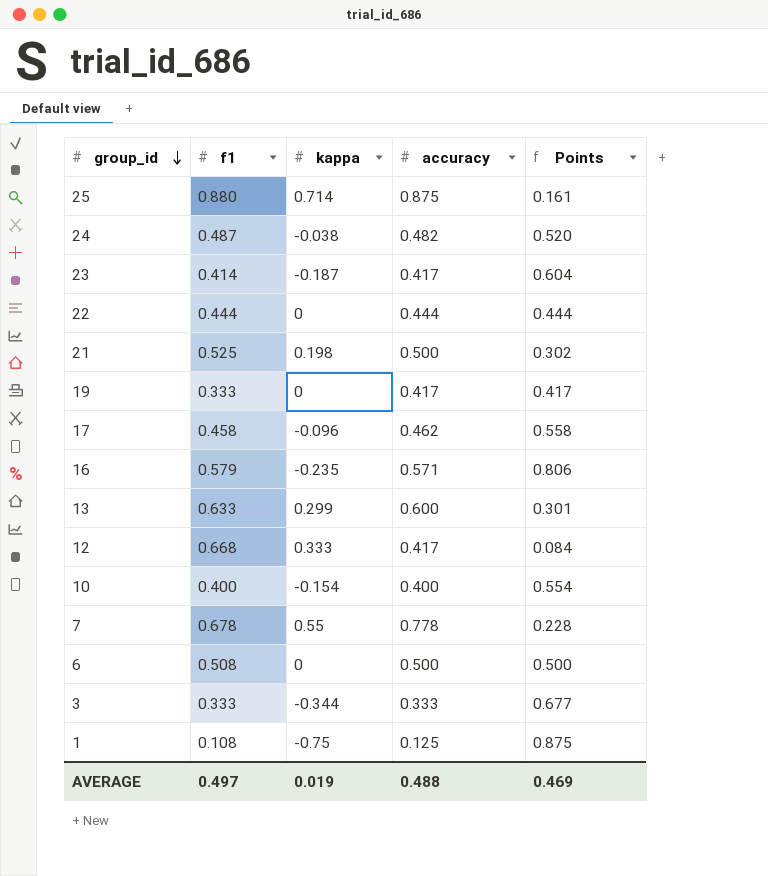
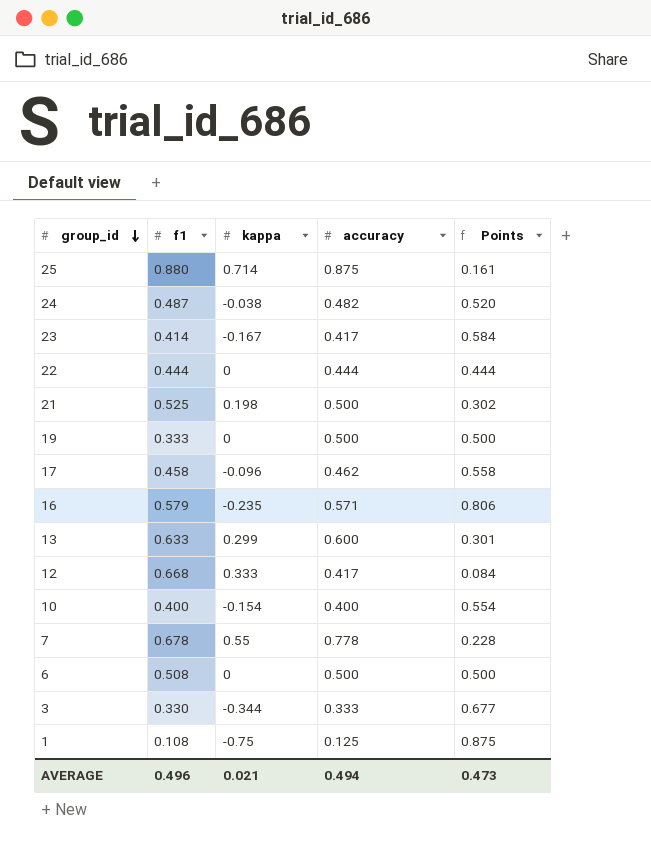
23 | kappa: -0.187 -> -0.167
23 | Points: 0.604 -> 0.584
19 | accuracy: 0.417 -> 0.500
19 | Points: 0.417 -> 0.500
3 | f1: 0.333 -> 0.330
AVERAGE | f1: 0.497 -> 0.496
AVERAGE | kappa: 0.019 -> 0.021
AVERAGE | accuracy: 0.488 -> 0.494
AVERAGE | Points: 0.469 -> 0.473

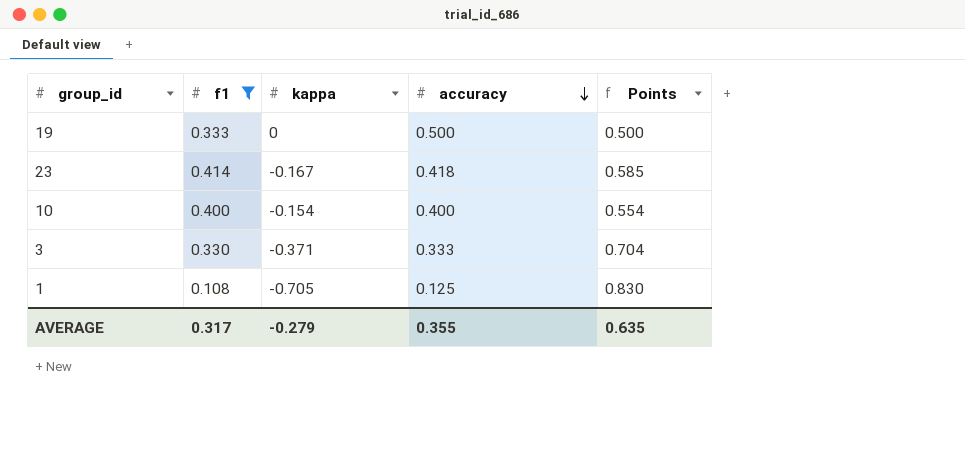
filter: none -> f1 <= 0.414
row order: group_id descending -> accuracy descending
23 | accuracy: 0.417 -> 0.418
23 | Points: 0.584 -> 0.585
3 | kappa: -0.344 -> -0.371
3 | Points: 0.677 -> 0.704
1 | kappa: -0.75 -> -0.705
1 | Points: 0.875 -> 0.830
AVERAGE | f1: 0.496 -> 0.317
AVERAGE | kappa: 0.021 -> -0.279
AVERAGE | accuracy: 0.494 -> 0.355
AVERAGE | Points: 0.473 -> 0.635

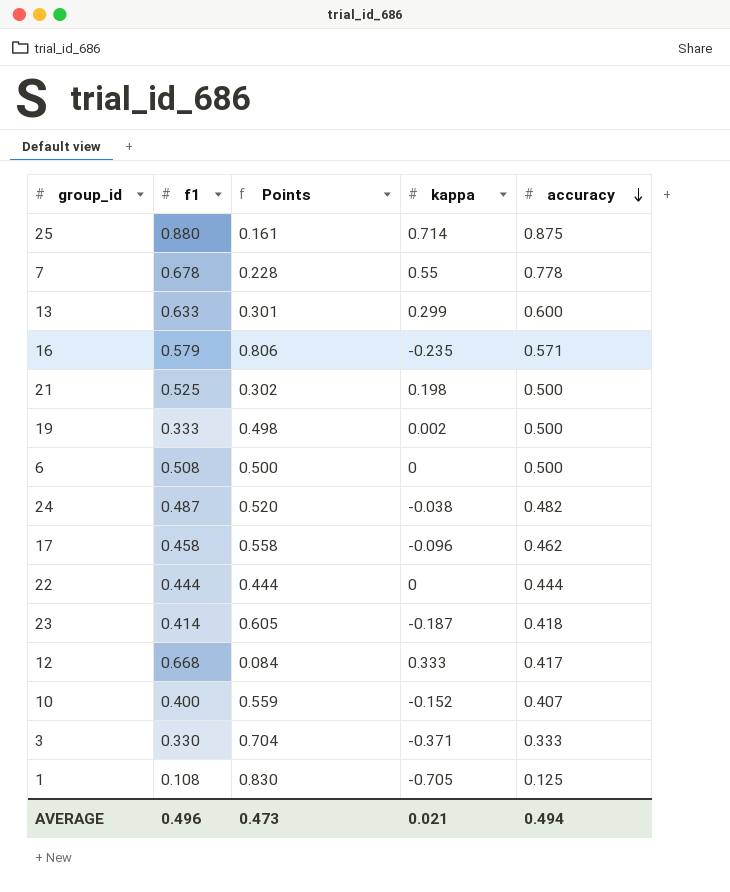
filter: f1 <= 0.414 -> none
column Points | position: 5 -> 3
19 | Points: 0.500 -> 0.498
19 | kappa: 0 -> 0.002
23 | Points: 0.585 -> 0.605
23 | kappa: -0.167 -> -0.187
10 | Points: 0.554 -> 0.559
10 | kappa: -0.154 -> -0.152
10 | accuracy: 0.400 -> 0.407
AVERAGE | f1: 0.317 -> 0.496
AVERAGE | Points: 0.635 -> 0.473
AVERAGE | kappa: -0.279 -> 0.021
AVERAGE | accuracy: 0.355 -> 0.494

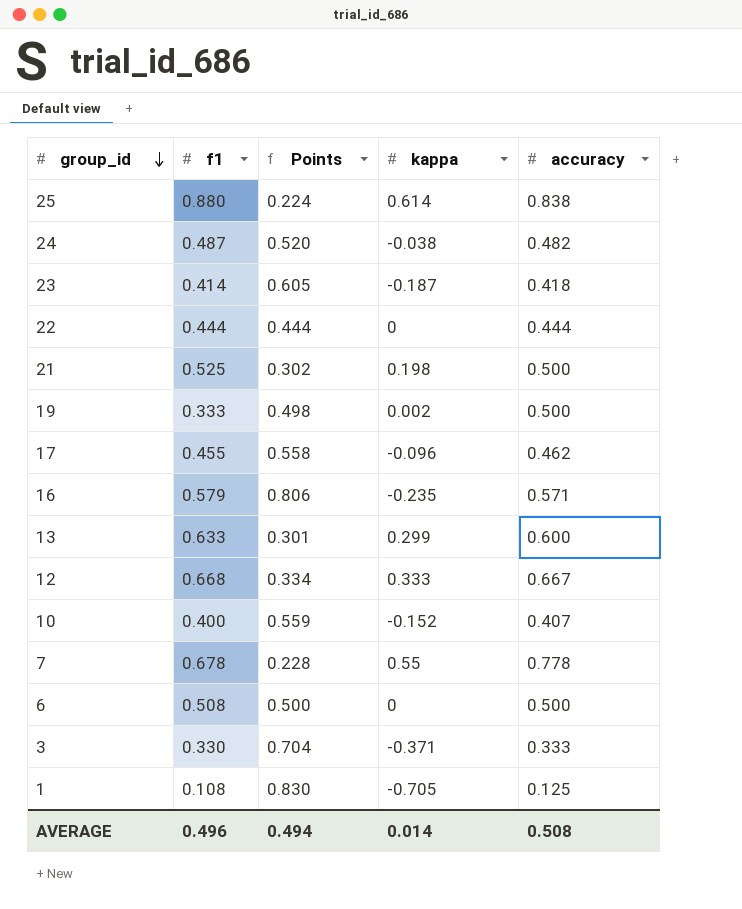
row order: accuracy descending -> group_id descending
25 | Points: 0.161 -> 0.224
25 | kappa: 0.714 -> 0.614
25 | accuracy: 0.875 -> 0.838
17 | f1: 0.458 -> 0.455
12 | Points: 0.084 -> 0.334
12 | accuracy: 0.417 -> 0.667
AVERAGE | Points: 0.473 -> 0.494
AVERAGE | kappa: 0.021 -> 0.014
AVERAGE | accuracy: 0.494 -> 0.508

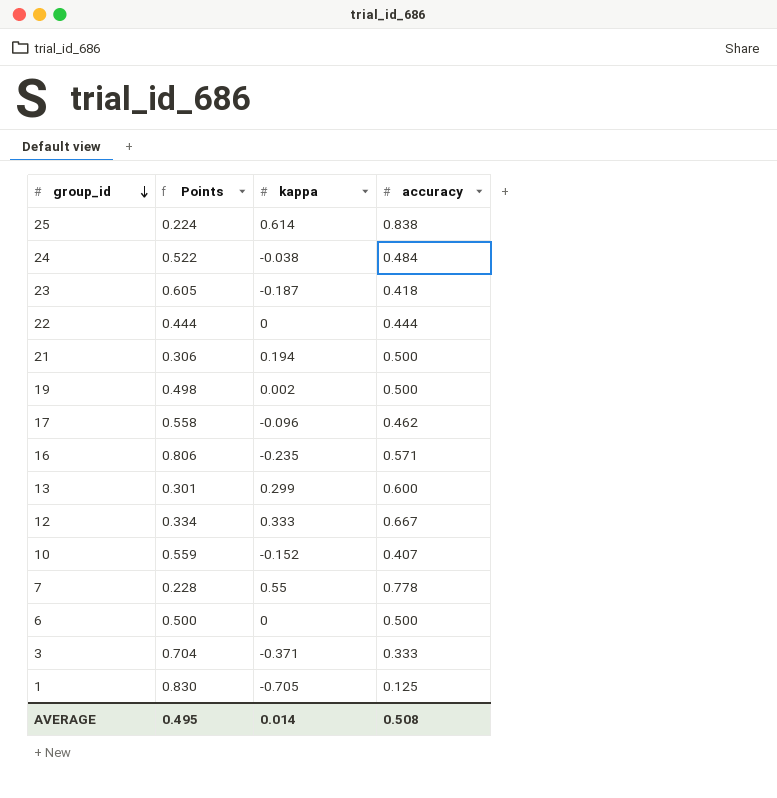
column f1 | position: 2 -> none
24 | Points: 0.520 -> 0.522
24 | accuracy: 0.482 -> 0.484
21 | Points: 0.302 -> 0.306
21 | kappa: 0.198 -> 0.194
AVERAGE | Points: 0.494 -> 0.495

